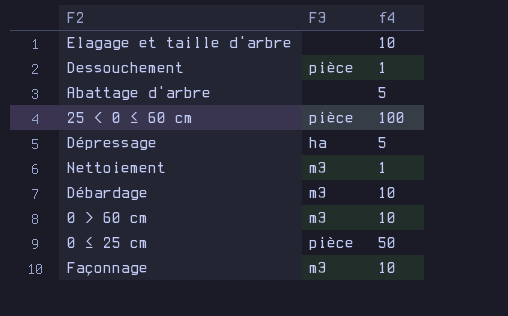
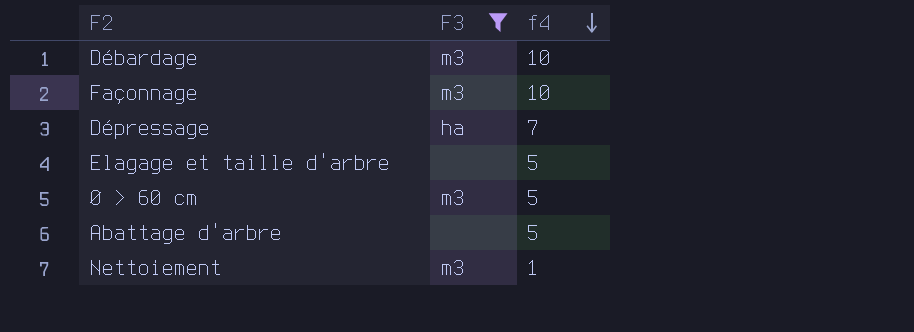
filter: none -> F3 != pièce
row order: none -> f4 descending
Dépressage | f4: 5 -> 7
Elagage et taille d'arbre | f4: 10 -> 5
Ø > 60 cm | f4: 10 -> 5

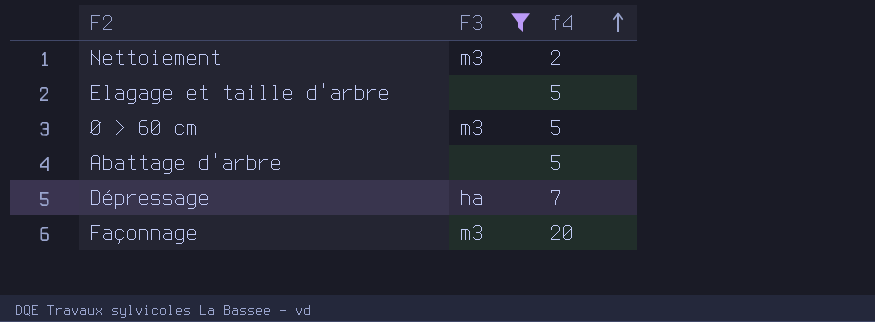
row order: f4 descending -> f4 ascending
row Débardage: m3 | 10 -> none
Nettoiement | f4: 1 -> 2
Façonnage | f4: 10 -> 20

